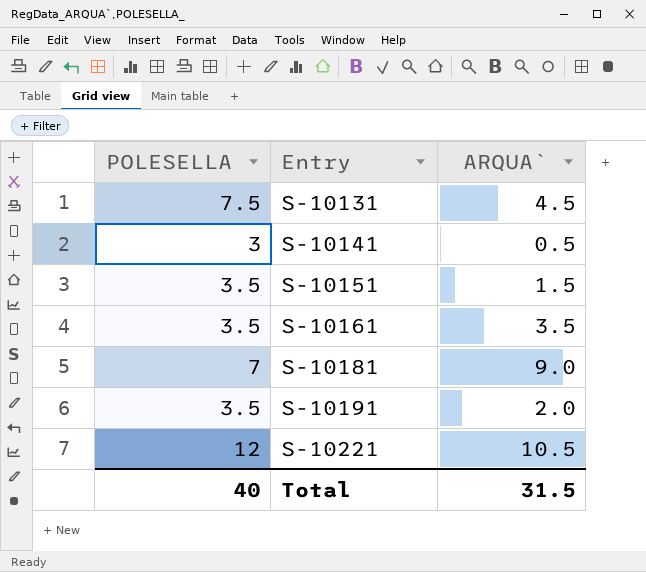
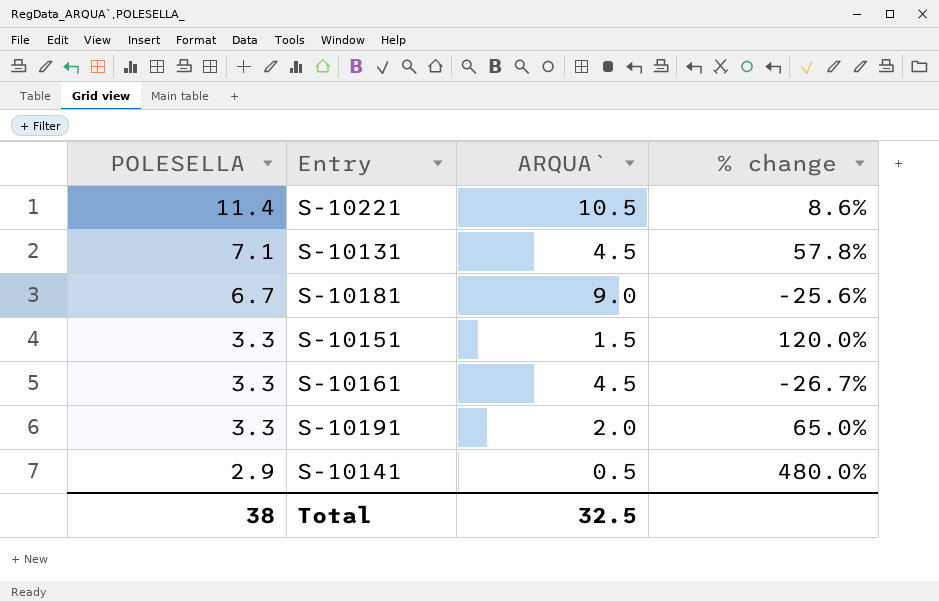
row order: Entry ascending -> POLESELLA descending
column % change | formula: none -> ([POLESELLA] - [ARQUA`]) / [ARQUA`]
S-10221 | POLESELLA: 12 -> 11.4
S-10131 | POLESELLA: 7.5 -> 7.1
S-10181 | POLESELLA: 7 -> 6.7
S-10151 | POLESELLA: 3.5 -> 3.3
S-10161 | POLESELLA: 3.5 -> 3.3
S-10161 | ARQUA`: 3.5 -> 4.5
S-10191 | POLESELLA: 3.5 -> 3.3
S-10141 | POLESELLA: 3 -> 2.9
Total | POLESELLA: 40 -> 38
Total | ARQUA`: 31.5 -> 32.5

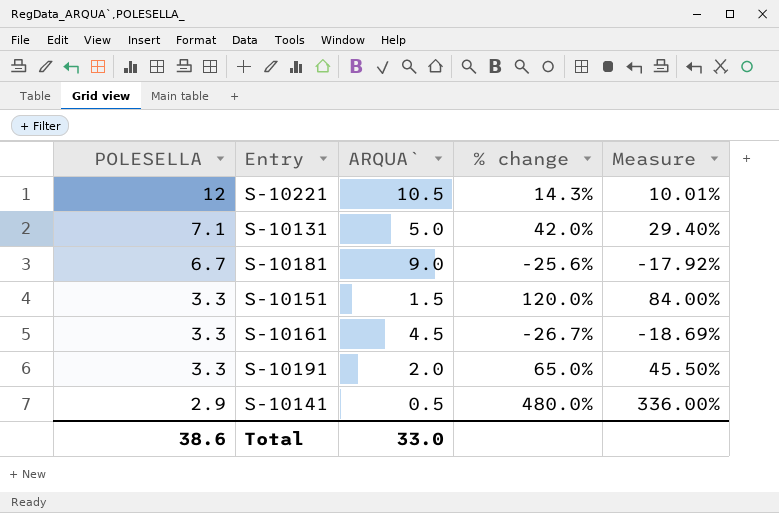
column Measure | formula: none -> [% change] * 0.7
S-10221 | POLESELLA: 11.4 -> 12
S-10221 | % change: 8.6% -> 14.3%
S-10131 | ARQUA`: 4.5 -> 5.0
S-10131 | % change: 57.8% -> 42.0%
Total | POLESELLA: 38 -> 38.6
Total | ARQUA`: 32.5 -> 33.0

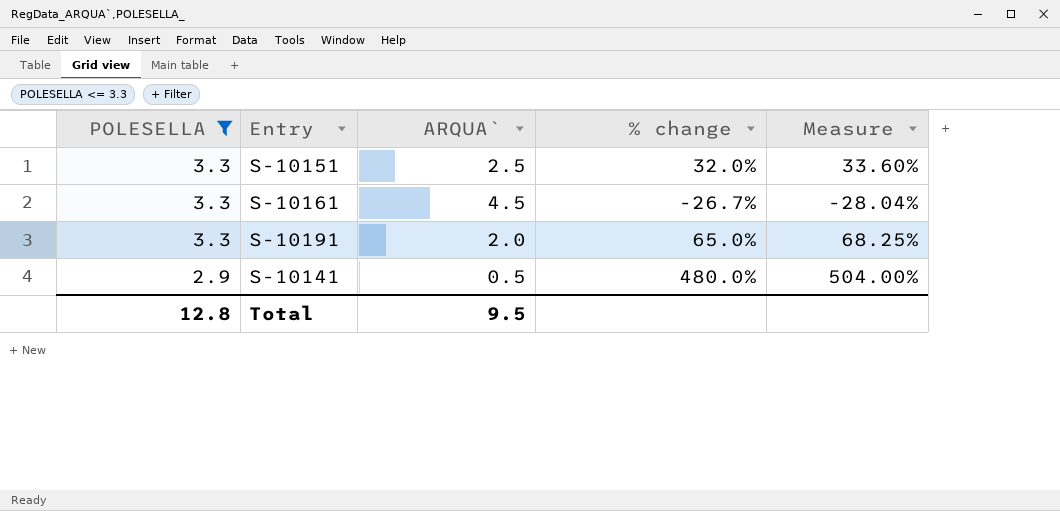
filter: none -> POLESELLA <= 3.3
column Measure | formula: [% change] * 0.7 -> [% change] * 1.05
S-10151 | ARQUA`: 1.5 -> 2.5
S-10151 | % change: 120.0% -> 32.0%
Total | POLESELLA: 38.6 -> 12.8
Total | ARQUA`: 33.0 -> 9.5

